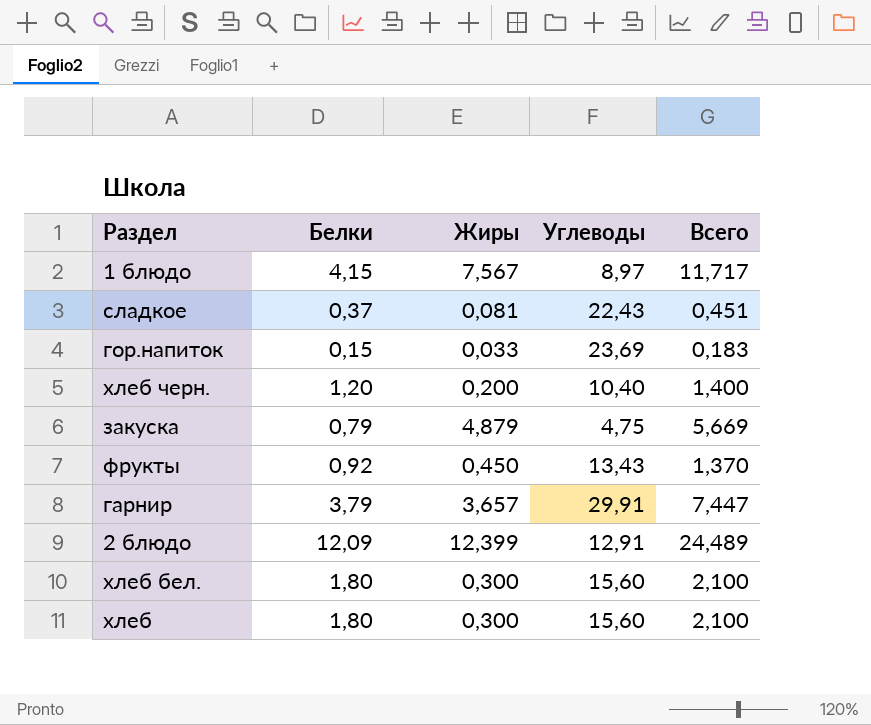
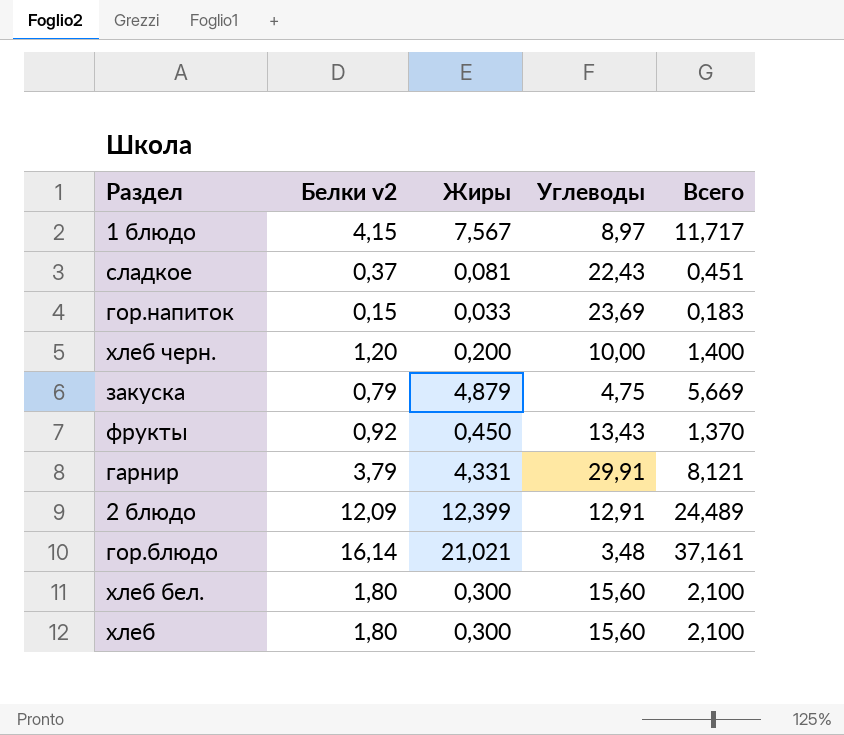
column name: Белки -> Белки v2
хлеб черн. | Углеводы: 10,40 -> 10,00
гарнир | Жиры: 3,657 -> 4,331
гарнир | Всего: 7,447 -> 8,121
row гор.блюдо: none -> 16,14 | 21,021 | 3,48 | 37,161

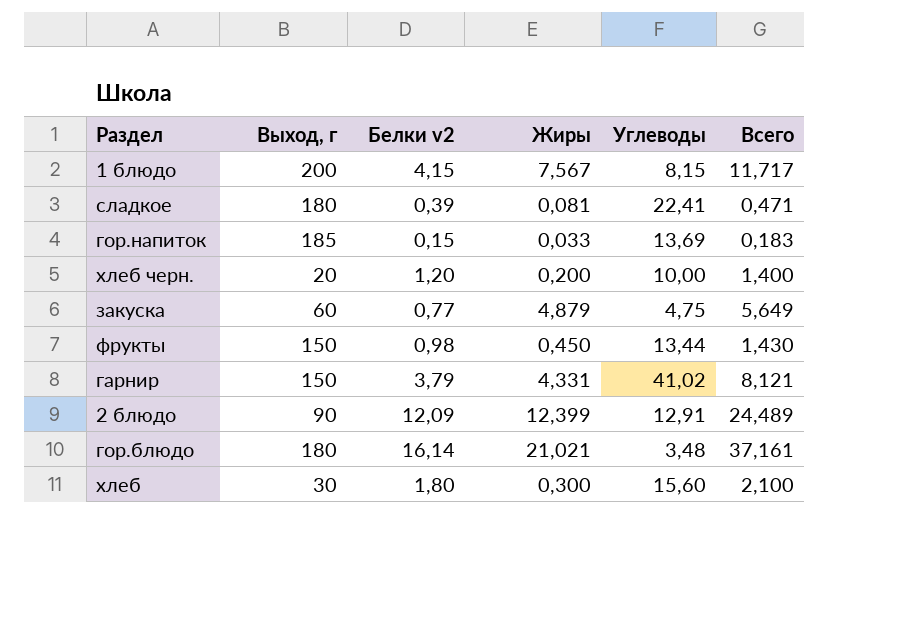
column Выход, г | position: none -> 2
row хлеб бел.: 1,80 | 0,300 | 15,60 | 2,100 -> none
1 блюдо | Углеводы: 8,97 -> 8,15
сладкое | Белки v2: 0,37 -> 0,39
сладкое | Углеводы: 22,43 -> 22,41
сладкое | Всего: 0,451 -> 0,471
гор.напиток | Углеводы: 23,69 -> 13,69
закуска | Белки v2: 0,79 -> 0,77
закуска | Всего: 5,669 -> 5,649
фрукты | Белки v2: 0,92 -> 0,98
фрукты | Углеводы: 13,43 -> 13,44
фрукты | Всего: 1,370 -> 1,430
гарнир | Углеводы: 29,91 -> 41,02

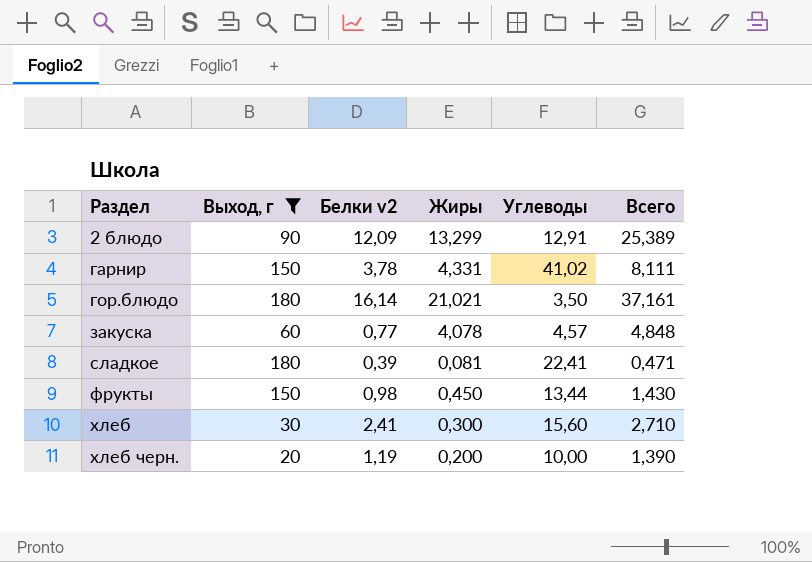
filter: none -> Выход, г <= 180
row order: none -> Раздел ascending
2 блюдо | Жиры: 12,399 -> 13,299
2 блюдо | Всего: 24,489 -> 25,389
гарнир | Белки v2: 3,79 -> 3,78
гарнир | Всего: 8,121 -> 8,111
гор.блюдо | Углеводы: 3,48 -> 3,50
закуска | Жиры: 4,879 -> 4,078
закуска | Углеводы: 4,75 -> 4,57
закуска | Всего: 5,649 -> 4,848
хлеб | Белки v2: 1,80 -> 2,41
хлеб | Всего: 2,100 -> 2,710
хлеб черн. | Белки v2: 1,20 -> 1,19
хлеб черн. | Всего: 1,400 -> 1,390

